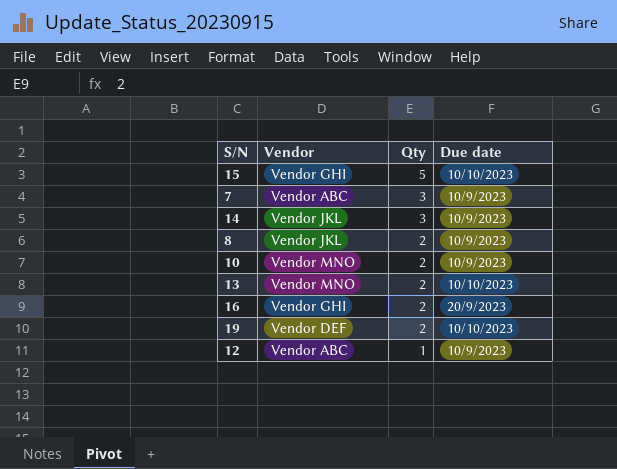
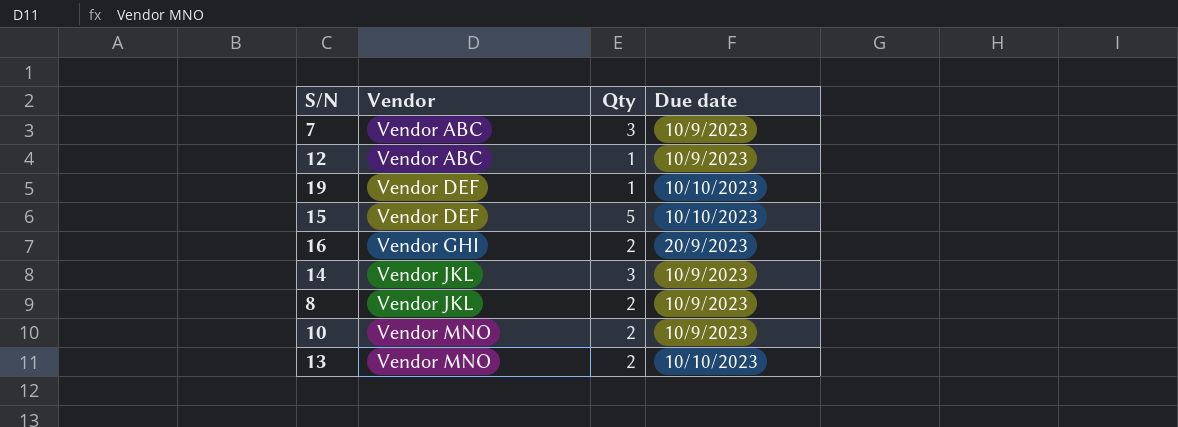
row order: Qty descending -> Vendor ascending
19 | Qty: 2 -> 1
15 | Vendor: Vendor GHI -> Vendor DEF

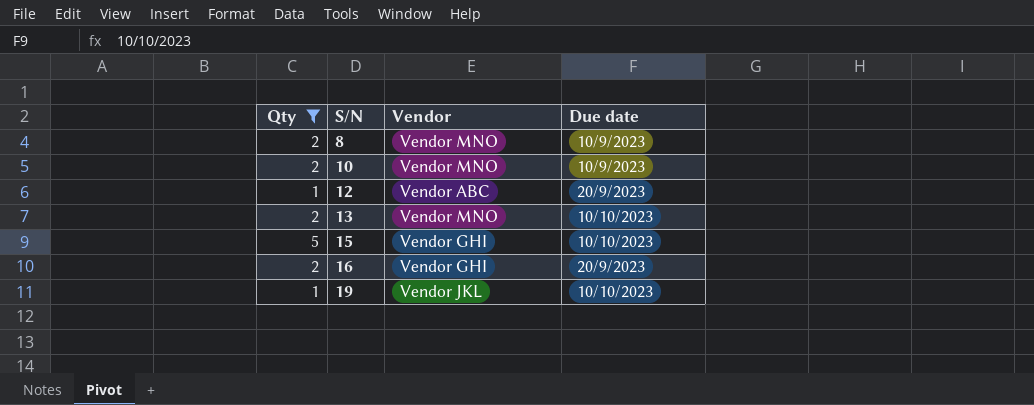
filter: none -> Qty != 3
row order: Vendor ascending -> S/N ascending
column Qty | position: 3 -> 1
8 | Vendor: Vendor JKL -> Vendor MNO
12 | Due date: 10/9/2023 -> 20/9/2023
15 | Vendor: Vendor DEF -> Vendor GHI
19 | Vendor: Vendor DEF -> Vendor JKL

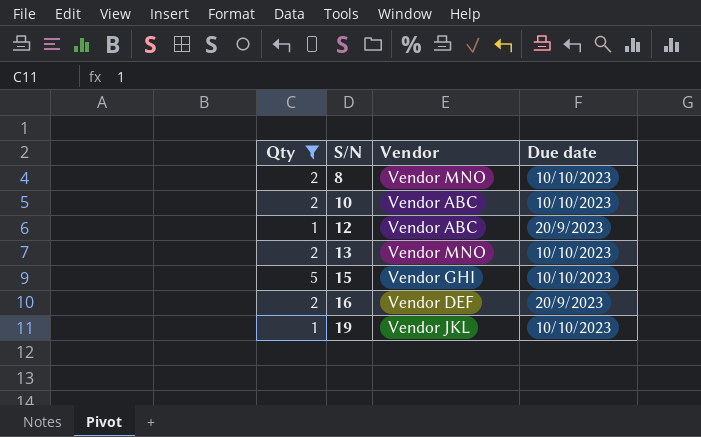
8 | Due date: 10/9/2023 -> 10/10/2023
10 | Vendor: Vendor MNO -> Vendor ABC
10 | Due date: 10/9/2023 -> 10/10/2023
16 | Vendor: Vendor GHI -> Vendor DEF

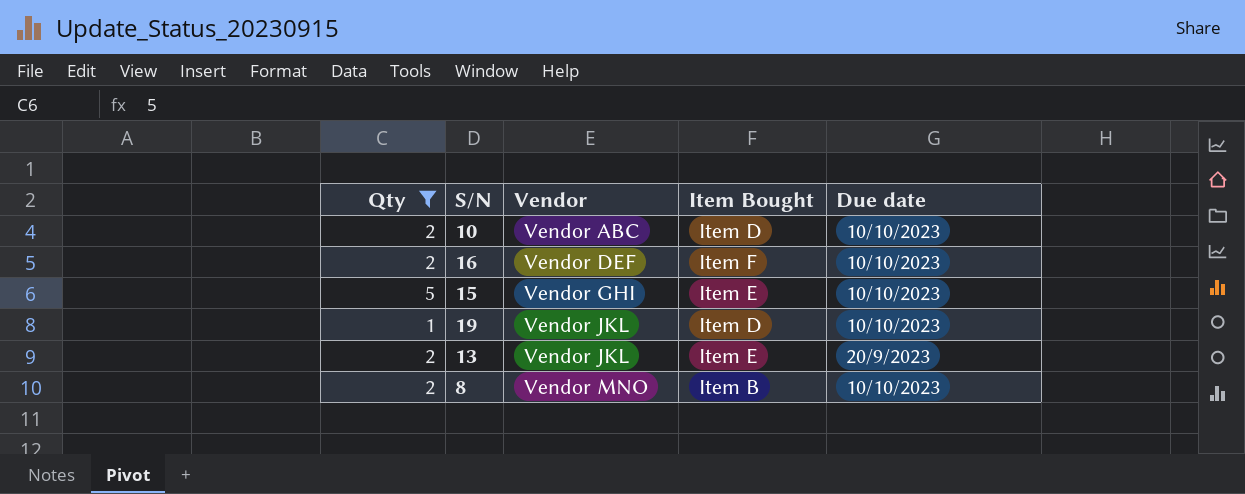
row order: S/N ascending -> Vendor ascending
column Item Bought | position: none -> 4
row 12: 1 | Vendor ABC | 20/9/2023 -> none
16 | Due date: 20/9/2023 -> 10/10/2023
13 | Vendor: Vendor MNO -> Vendor JKL
13 | Due date: 10/10/2023 -> 20/9/2023

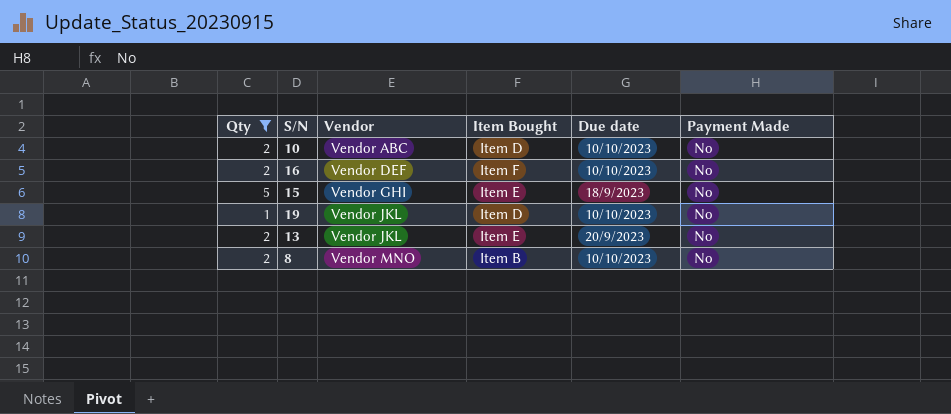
column Payment Made | position: none -> 6
15 | Due date: 10/10/2023 -> 18/9/2023

